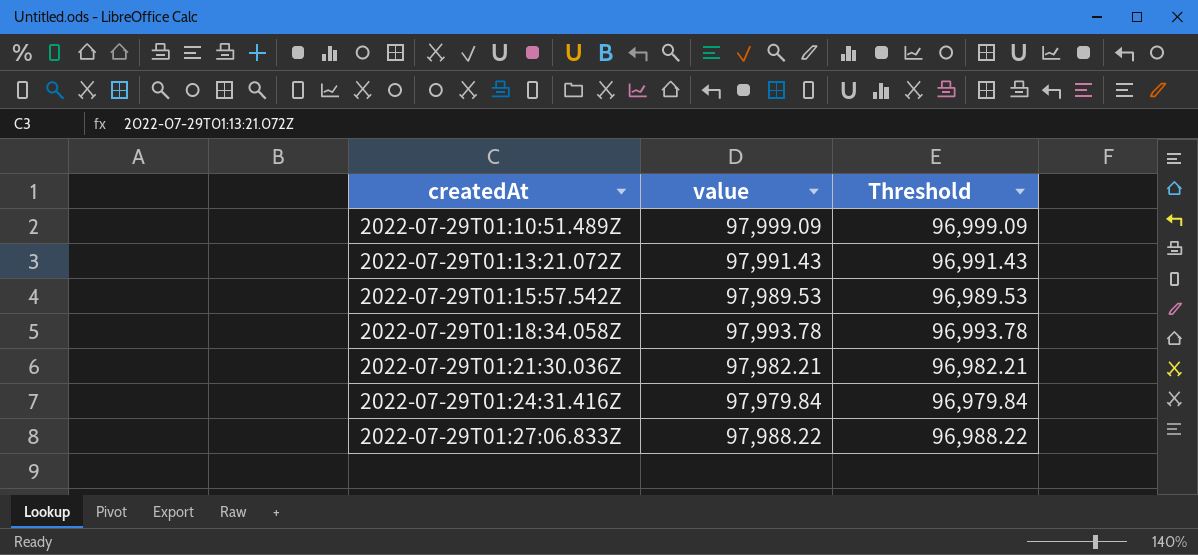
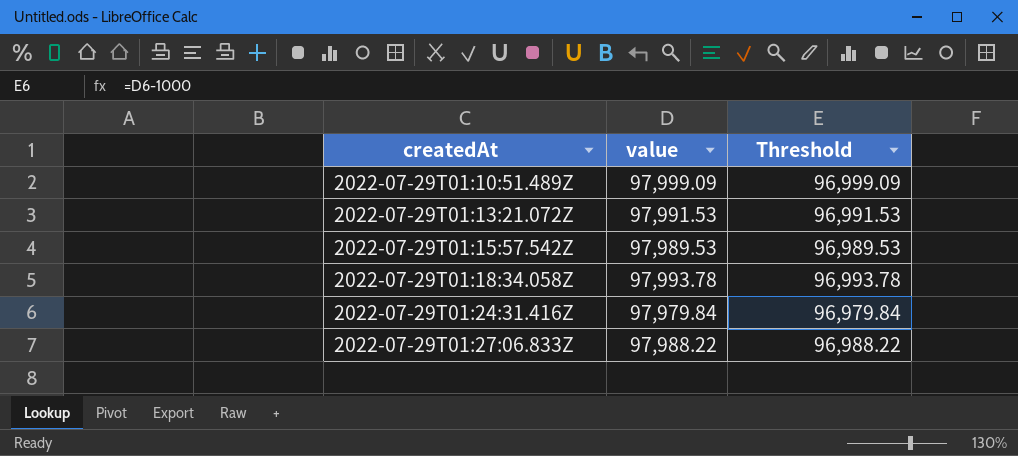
row 2022-07-29T01:21:30.036Z: 97,982.21 | 96,982.21 -> none
2022-07-29T01:13:21.072Z | value: 97,991.43 -> 97,991.53
2022-07-29T01:13:21.072Z | Threshold: 96,991.43 -> 96,991.53

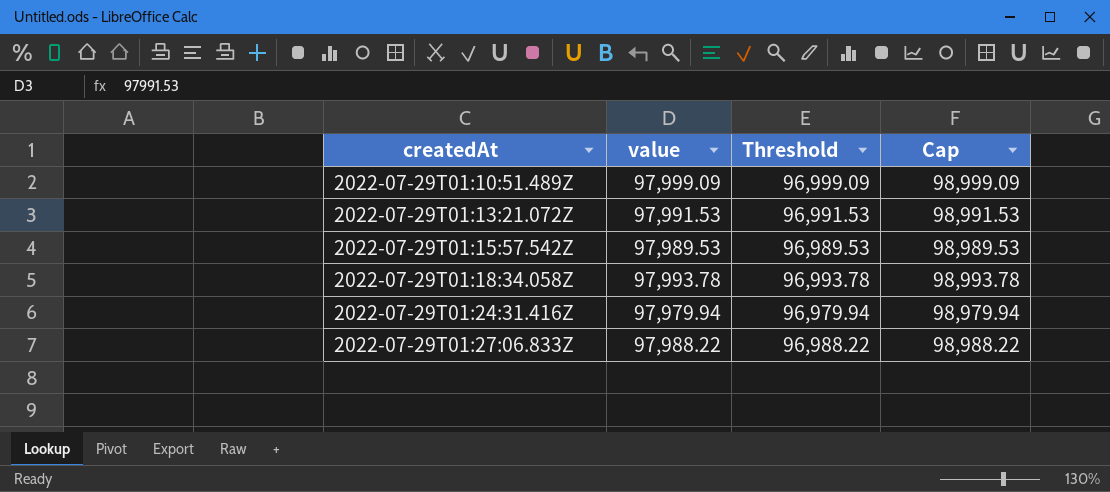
column Cap | formula: none -> [value] + 1000
2022-07-29T01:24:31.416Z | value: 97,979.84 -> 97,979.94
2022-07-29T01:24:31.416Z | Threshold: 96,979.84 -> 96,979.94

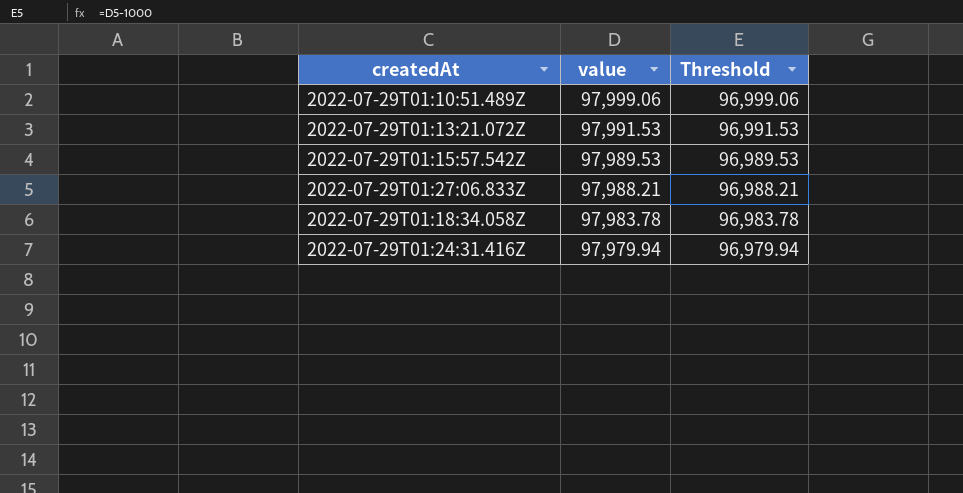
row order: createdAt ascending -> value descending
column Cap | formula: [value] + 1000 -> none
2022-07-29T01:10:51.489Z | value: 97,999.09 -> 97,999.06
2022-07-29T01:10:51.489Z | Threshold: 96,999.09 -> 96,999.06
2022-07-29T01:27:06.833Z | value: 97,988.22 -> 97,988.21
2022-07-29T01:27:06.833Z | Threshold: 96,988.22 -> 96,988.21
2022-07-29T01:18:34.058Z | value: 97,993.78 -> 97,983.78
2022-07-29T01:18:34.058Z | Threshold: 96,993.78 -> 96,983.78

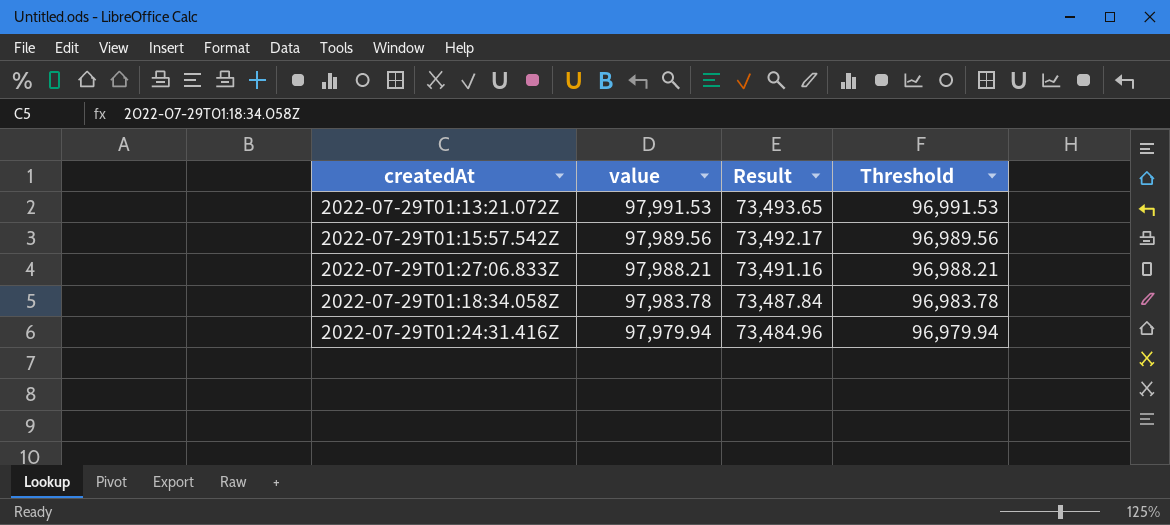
column Result | formula: none -> [value] * 0.75
row 2022-07-29T01:10:51.489Z: 97,999.06 | 96,999.06 -> none
2022-07-29T01:15:57.542Z | value: 97,989.53 -> 97,989.56
2022-07-29T01:15:57.542Z | Threshold: 96,989.53 -> 96,989.56

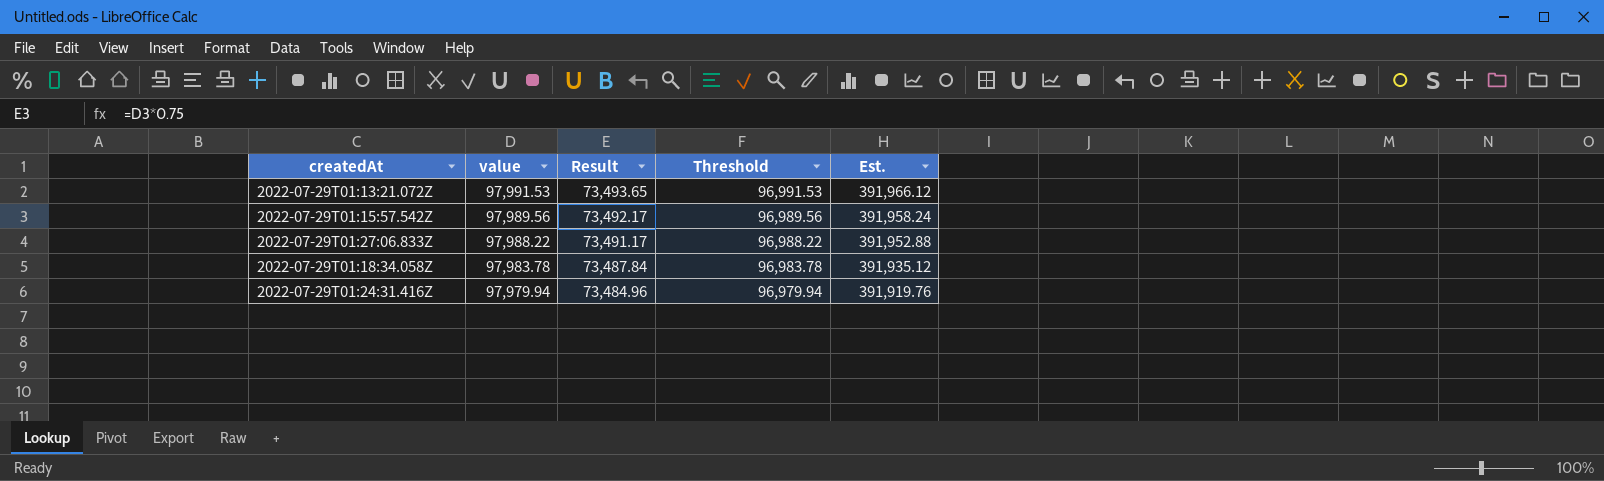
column Est. | formula: none -> [value] * 4
2022-07-29T01:27:06.833Z | value: 97,988.21 -> 97,988.22
2022-07-29T01:27:06.833Z | Result: 73,491.16 -> 73,491.17
2022-07-29T01:27:06.833Z | Threshold: 96,988.21 -> 96,988.22

